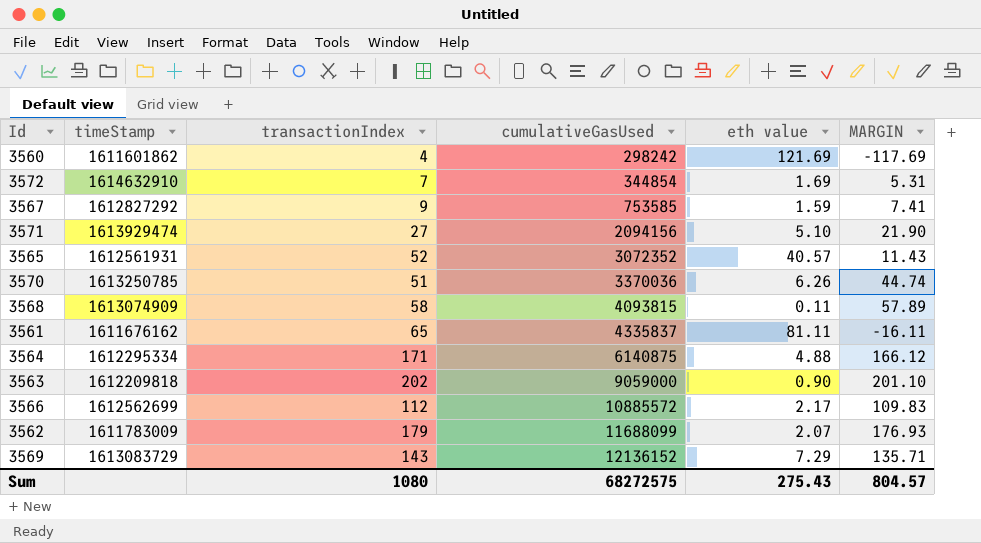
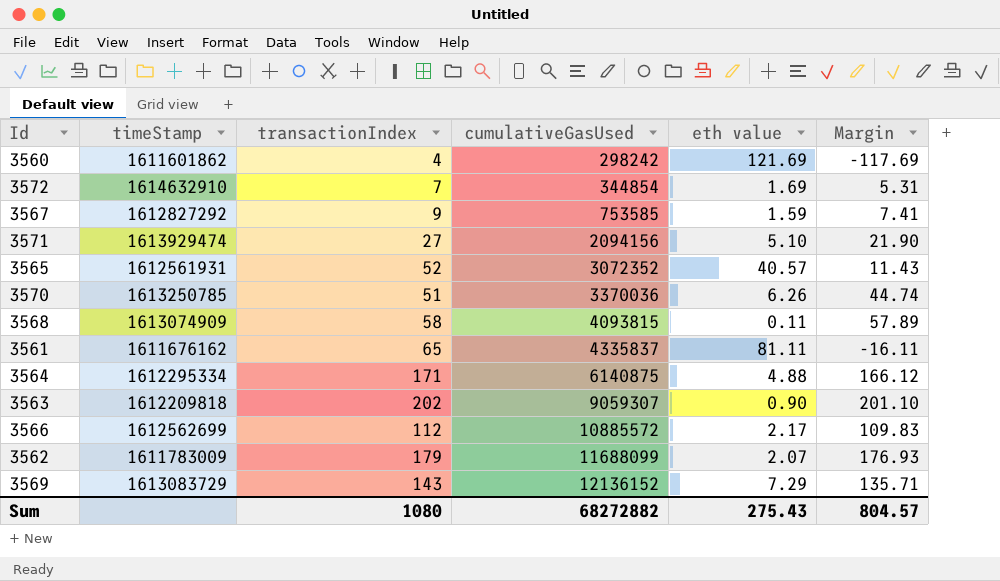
column name: MARGIN -> Margin
3563 | cumulativeGasUsed: 9059000 -> 9059307
Sum | cumulativeGasUsed: 68272575 -> 68272882

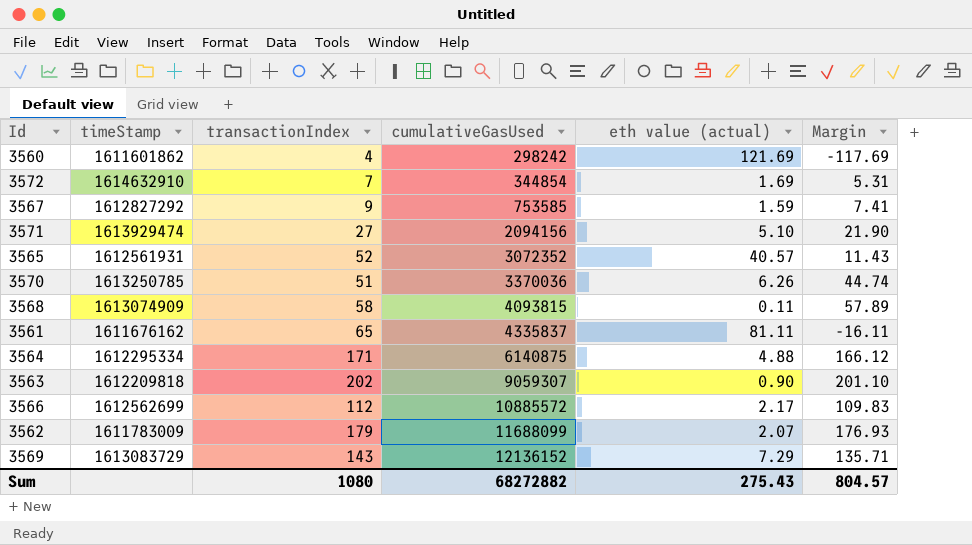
column name: eth value -> eth value (actual)

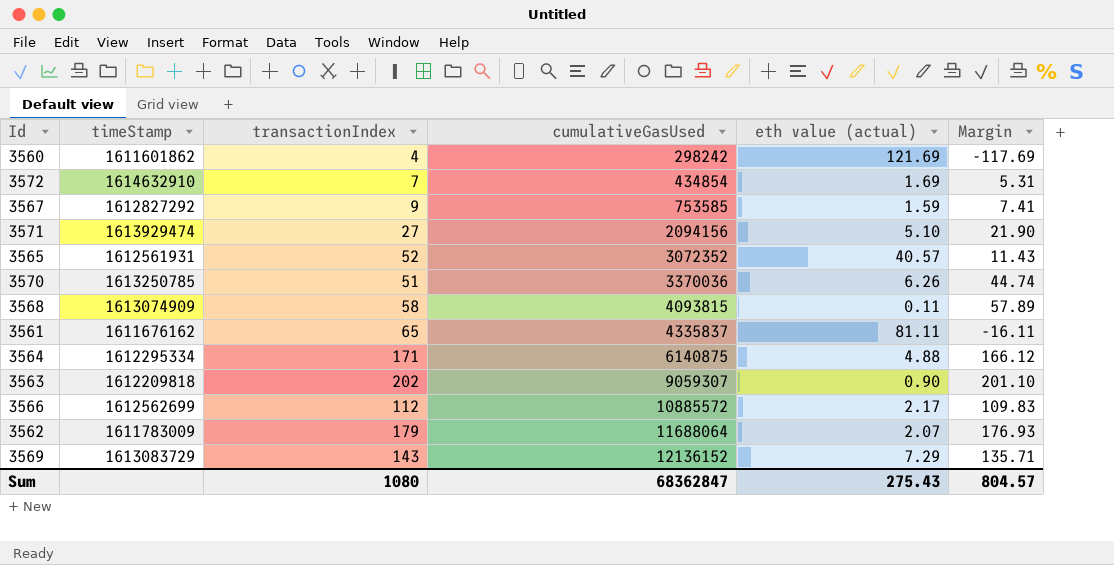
3572 | cumulativeGasUsed: 344854 -> 434854
3562 | cumulativeGasUsed: 11688099 -> 11688064
Sum | cumulativeGasUsed: 68272882 -> 68362847

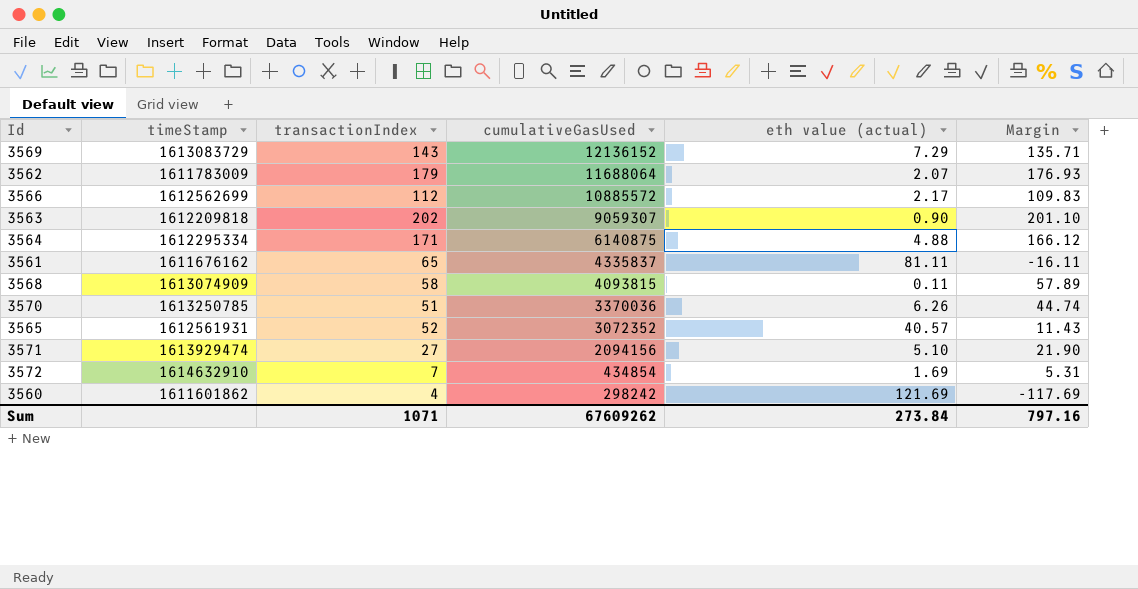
row order: cumulativeGasUsed ascending -> cumulativeGasUsed descending
row 3567: 1612827292 | 9 | 753585 | 1.59 | 7.41 -> none
Sum | transactionIndex: 1080 -> 1071
Sum | cumulativeGasUsed: 68362847 -> 67609262
Sum | eth value (actual): 275.43 -> 273.84
Sum | Margin: 804.57 -> 797.16

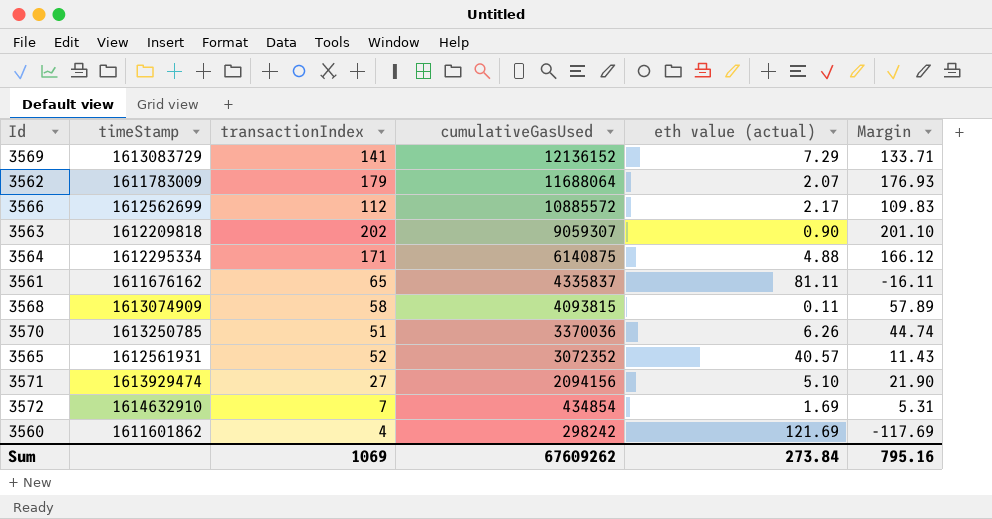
3569 | transactionIndex: 143 -> 141
3569 | Margin: 135.71 -> 133.71
Sum | transactionIndex: 1071 -> 1069
Sum | Margin: 797.16 -> 795.16

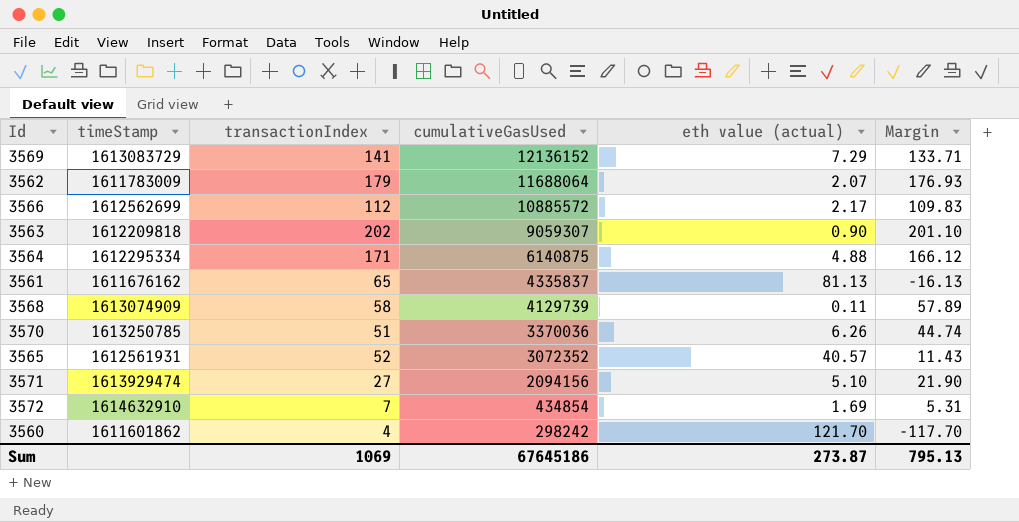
3561 | eth value (actual): 81.11 -> 81.13
3561 | Margin: -16.11 -> -16.13
3568 | cumulativeGasUsed: 4093815 -> 4129739
3560 | eth value (actual): 121.69 -> 121.70
3560 | Margin: -117.69 -> -117.70
Sum | cumulativeGasUsed: 67609262 -> 67645186
Sum | eth value (actual): 273.84 -> 273.87
Sum | Margin: 795.16 -> 795.13

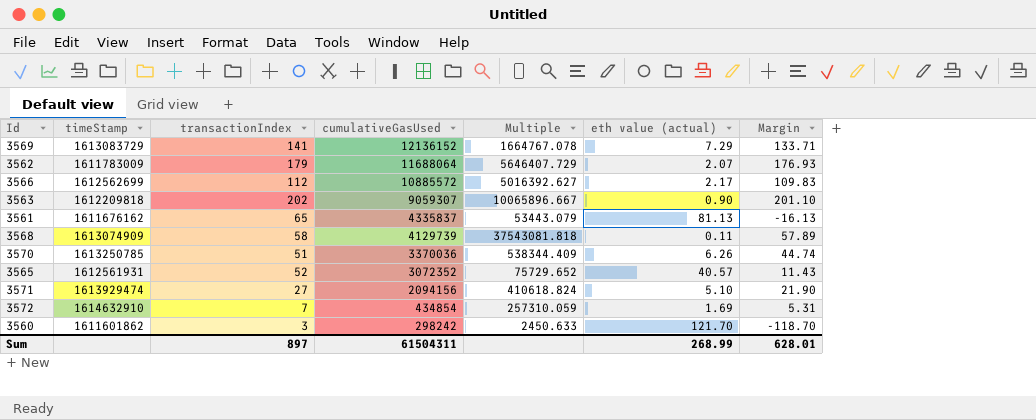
column Multiple | formula: none -> [cumulativeGasUsed] / [eth value (actual)]
row 3564: 1612295334 | 171 | 6140875 | 4.88 | 166.12 -> none
3560 | transactionIndex: 4 -> 3
3560 | Margin: -117.70 -> -118.70
Sum | transactionIndex: 1069 -> 897
Sum | cumulativeGasUsed: 67645186 -> 61504311
Sum | eth value (actual): 273.87 -> 268.99
Sum | Margin: 795.13 -> 628.01

